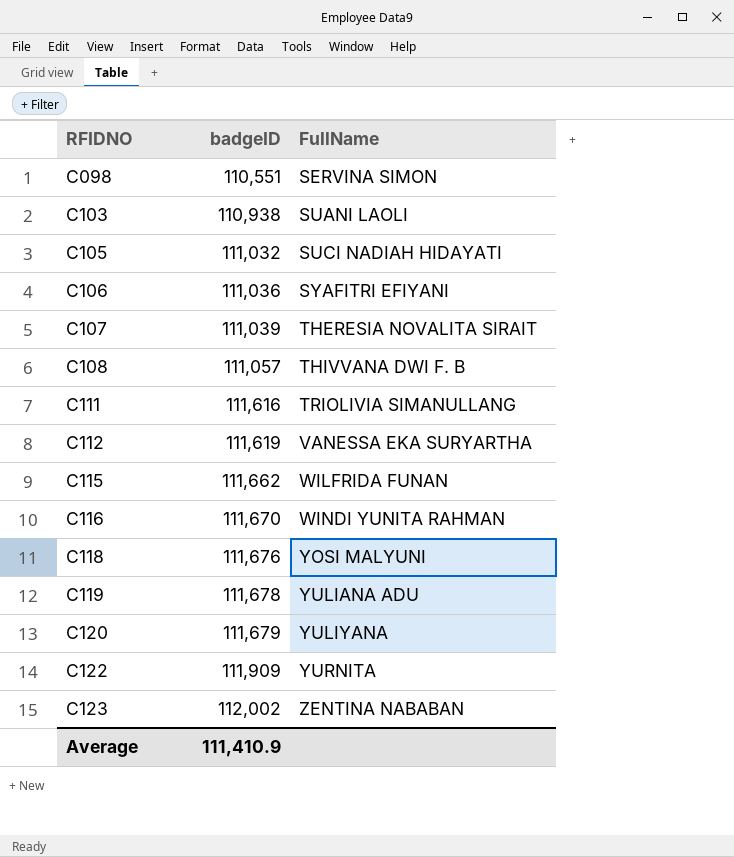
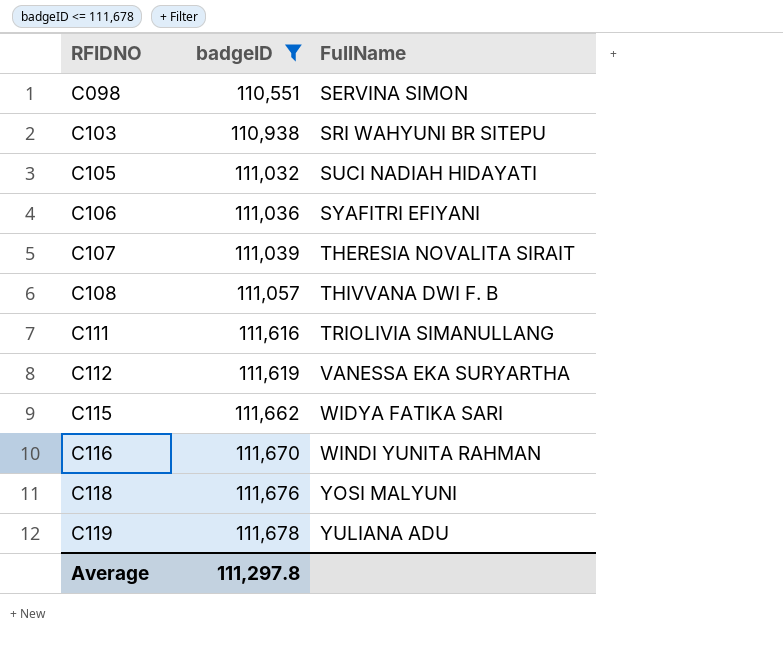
filter: none -> badgeID <= 111,678
C103 | FullName: SUANI LAOLI -> SRI WAHYUNI BR SITEPU
C115 | FullName: WILFRIDA FUNAN -> WIDYA FATIKA SARI
Average | badgeID: 111,410.9 -> 111,297.8

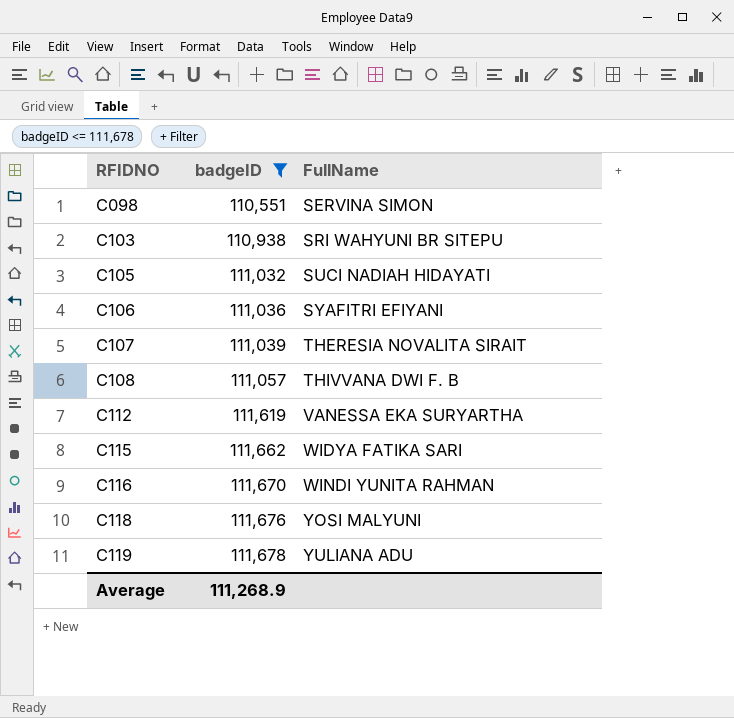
row C111: 111,616 | TRIOLIVIA SIMANULLANG -> none
Average | badgeID: 111,297.8 -> 111,268.9

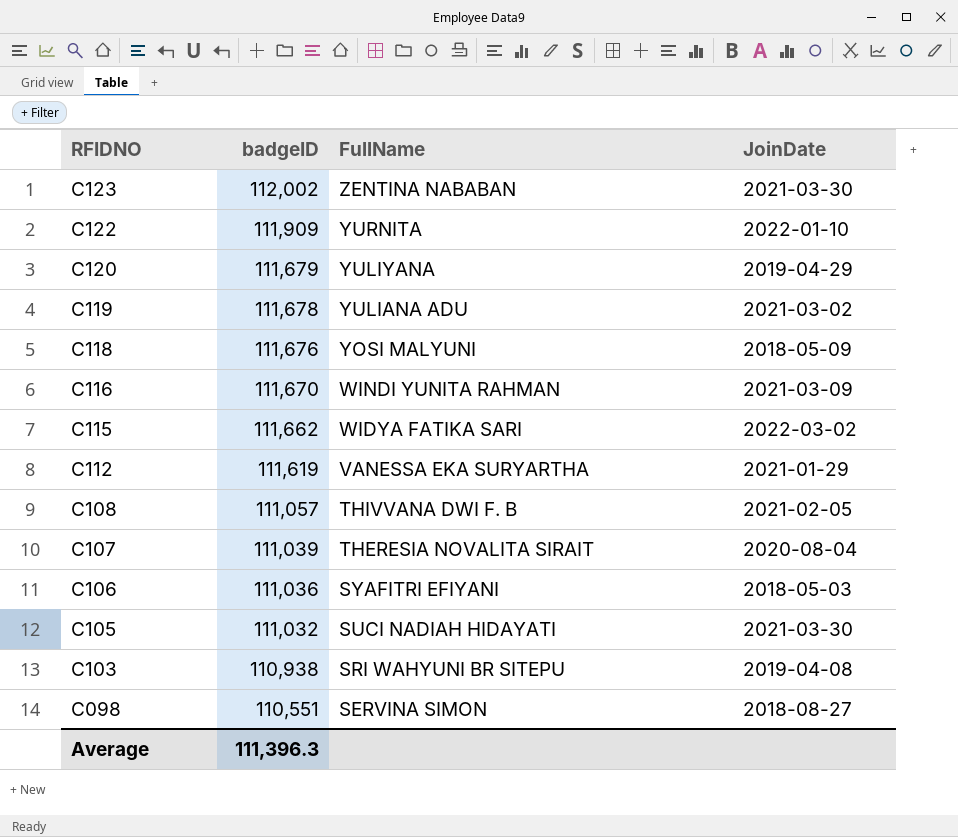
filter: badgeID <= 111,678 -> none
row order: RFIDNO ascending -> RFIDNO descending
column JoinDate | position: none -> 4
Average | badgeID: 111,268.9 -> 111,396.3

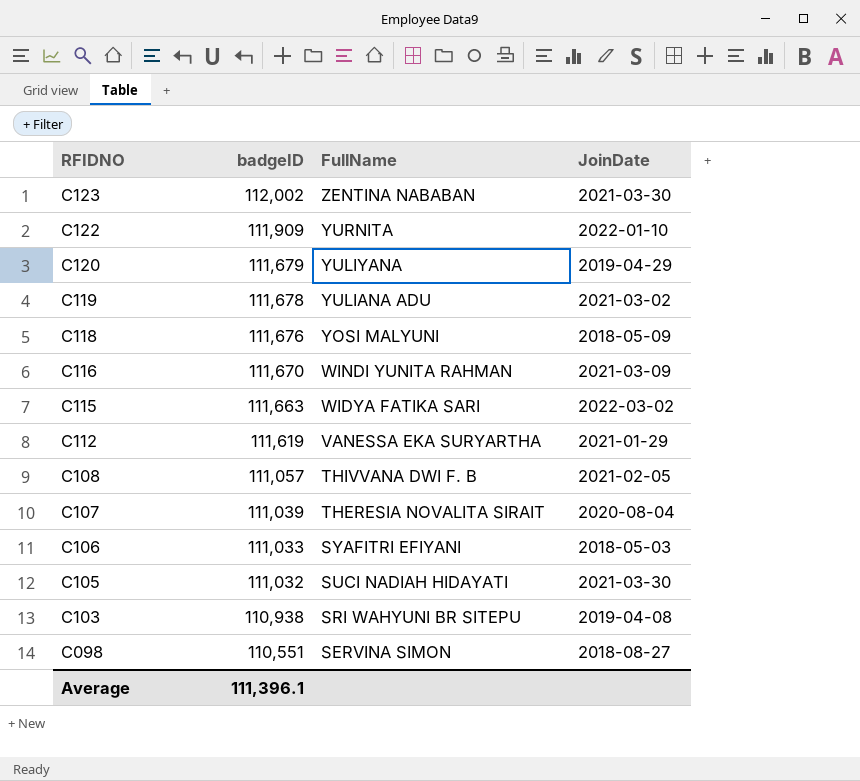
C115 | badgeID: 111,662 -> 111,663
C106 | badgeID: 111,036 -> 111,033
Average | badgeID: 111,396.3 -> 111,396.1

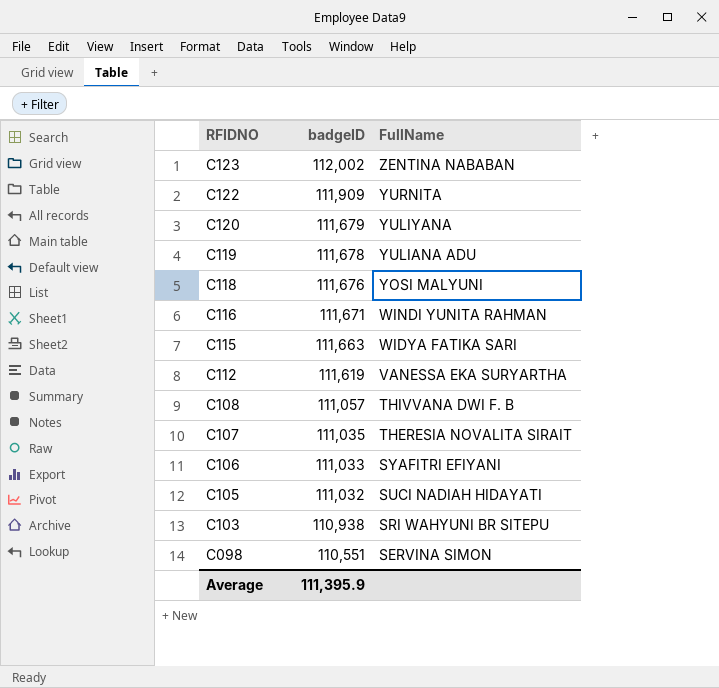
column JoinDate | position: 4 -> none
C116 | badgeID: 111,670 -> 111,671
C107 | badgeID: 111,039 -> 111,035
Average | badgeID: 111,396.1 -> 111,395.9

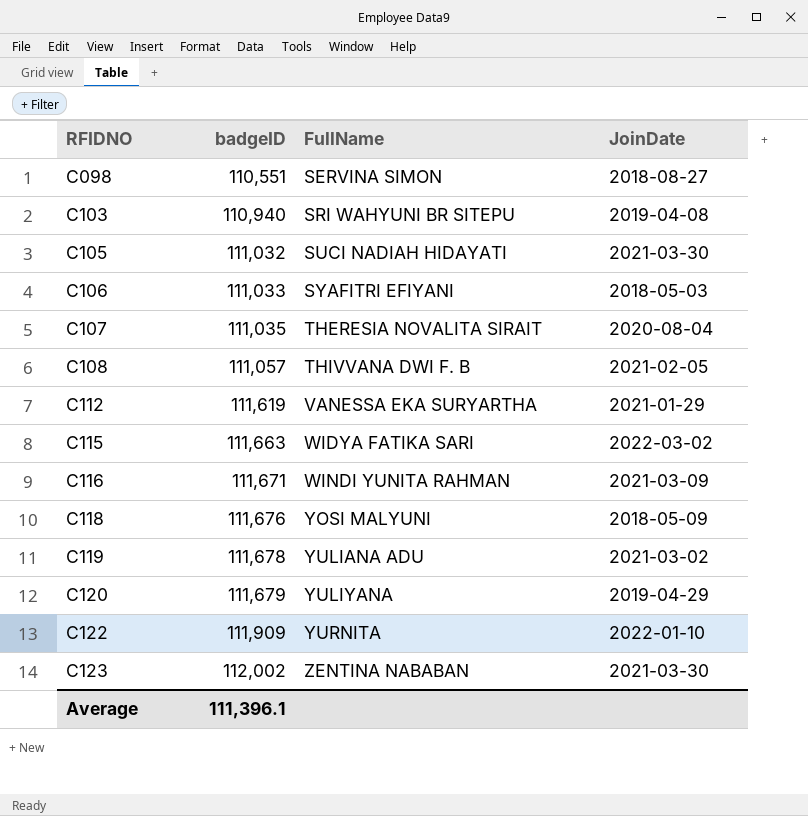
row order: RFIDNO descending -> RFIDNO ascending
column JoinDate | position: none -> 4
C103 | badgeID: 110,938 -> 110,940
Average | badgeID: 111,395.9 -> 111,396.1

